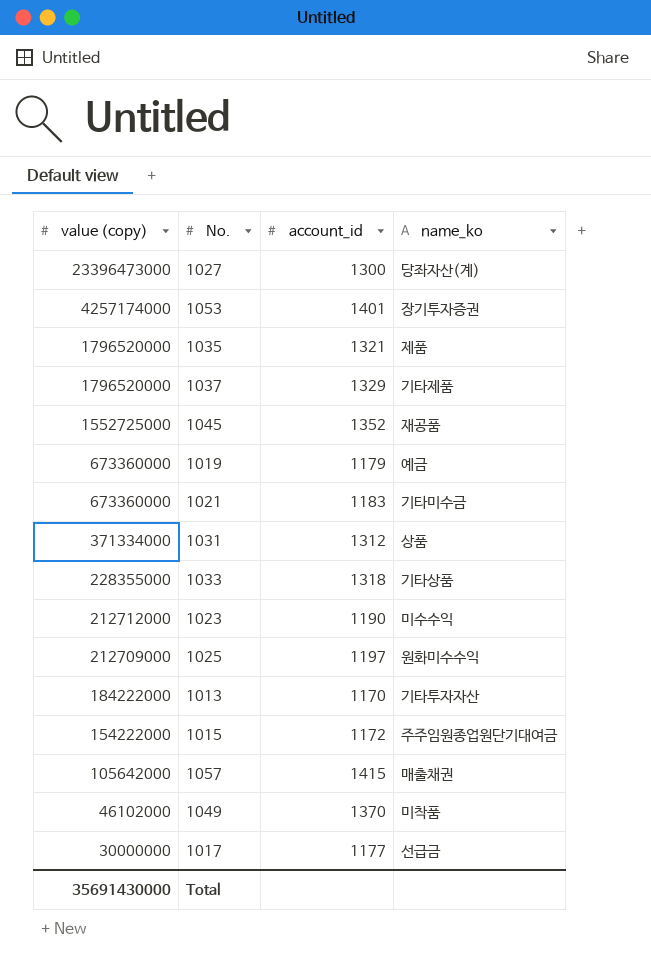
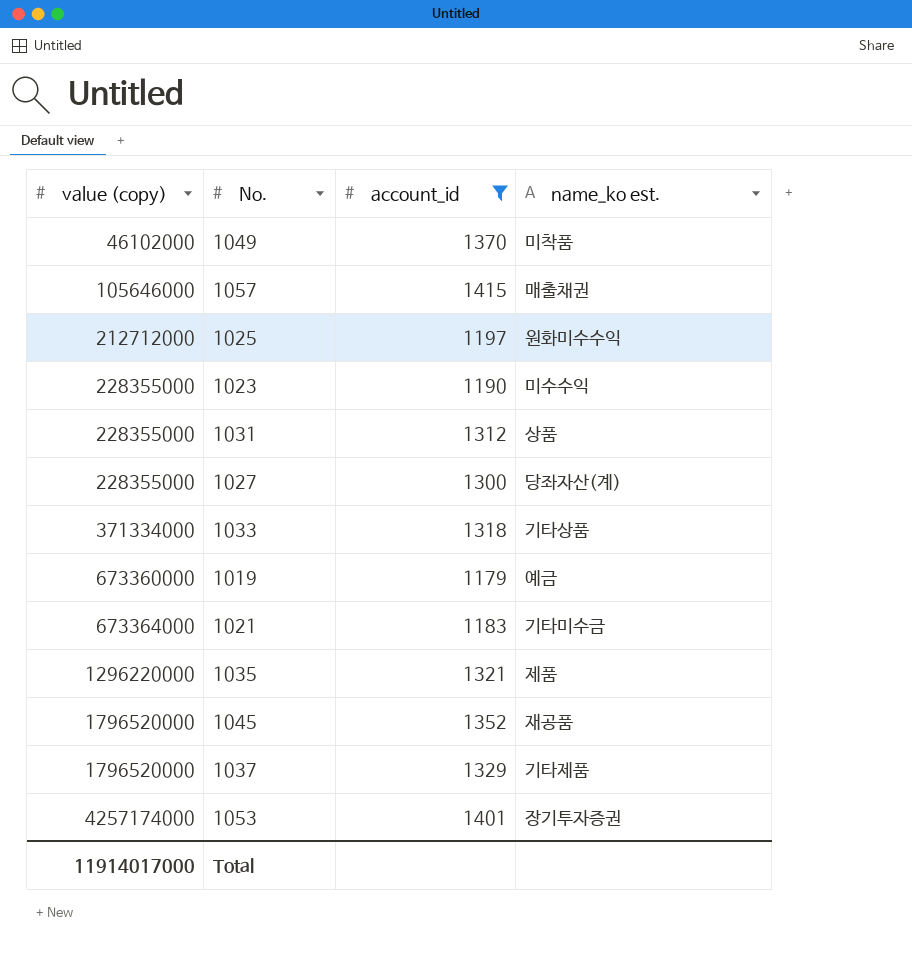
filter: none -> account_id >= 1179
row order: value (copy) descending -> value (copy) ascending
column name: name_ko -> name_ko est.
1057 | value (copy): 105642000 -> 105646000
1025 | value (copy): 212709000 -> 212712000
1023 | value (copy): 212712000 -> 228355000
1031 | value (copy): 371334000 -> 228355000
1027 | value (copy): 23396473000 -> 228355000
1033 | value (copy): 228355000 -> 371334000
1021 | value (copy): 673360000 -> 673364000
1035 | value (copy): 1796520000 -> 1296220000
1045 | value (copy): 1552725000 -> 1796520000
Total | value (copy): 35691430000 -> 11914017000

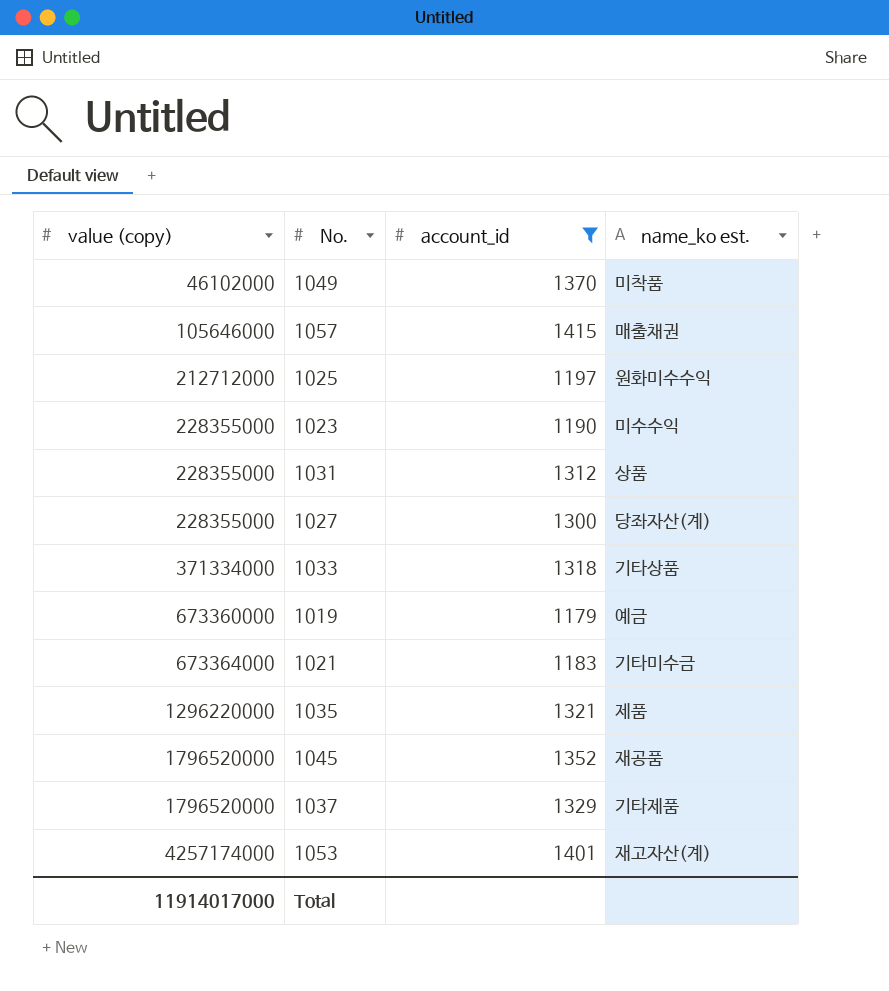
1053 | name_ko est.: 장기투자증권 -> 재고자산(계)

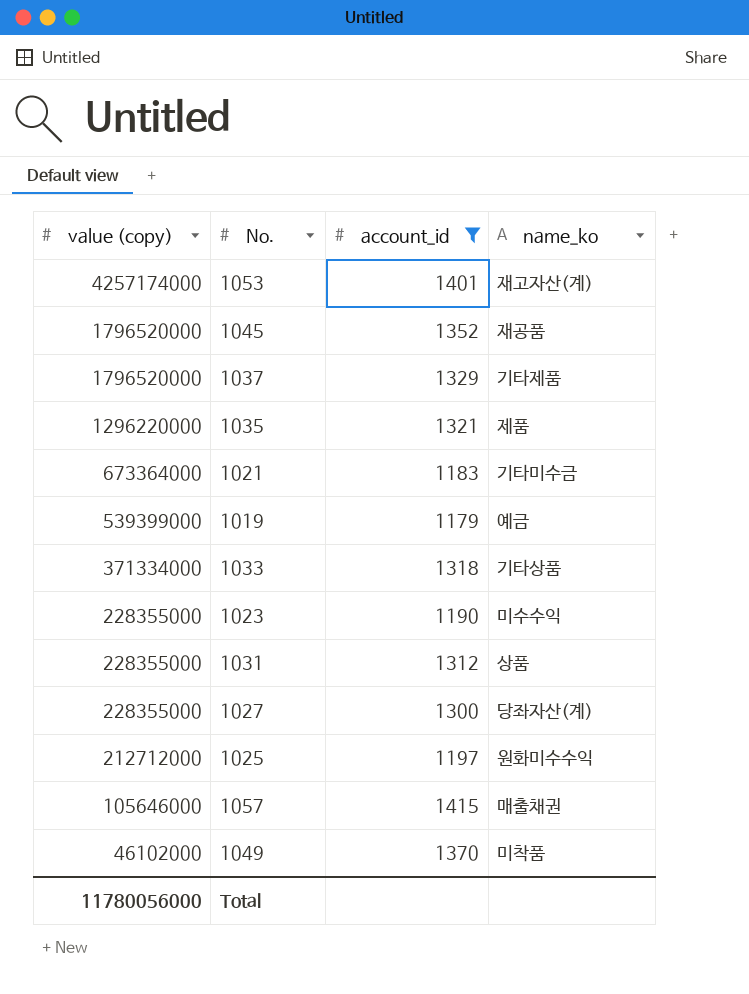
row order: value (copy) ascending -> value (copy) descending
column name: name_ko est. -> name_ko
1019 | value (copy): 673360000 -> 539399000
Total | value (copy): 11914017000 -> 11780056000

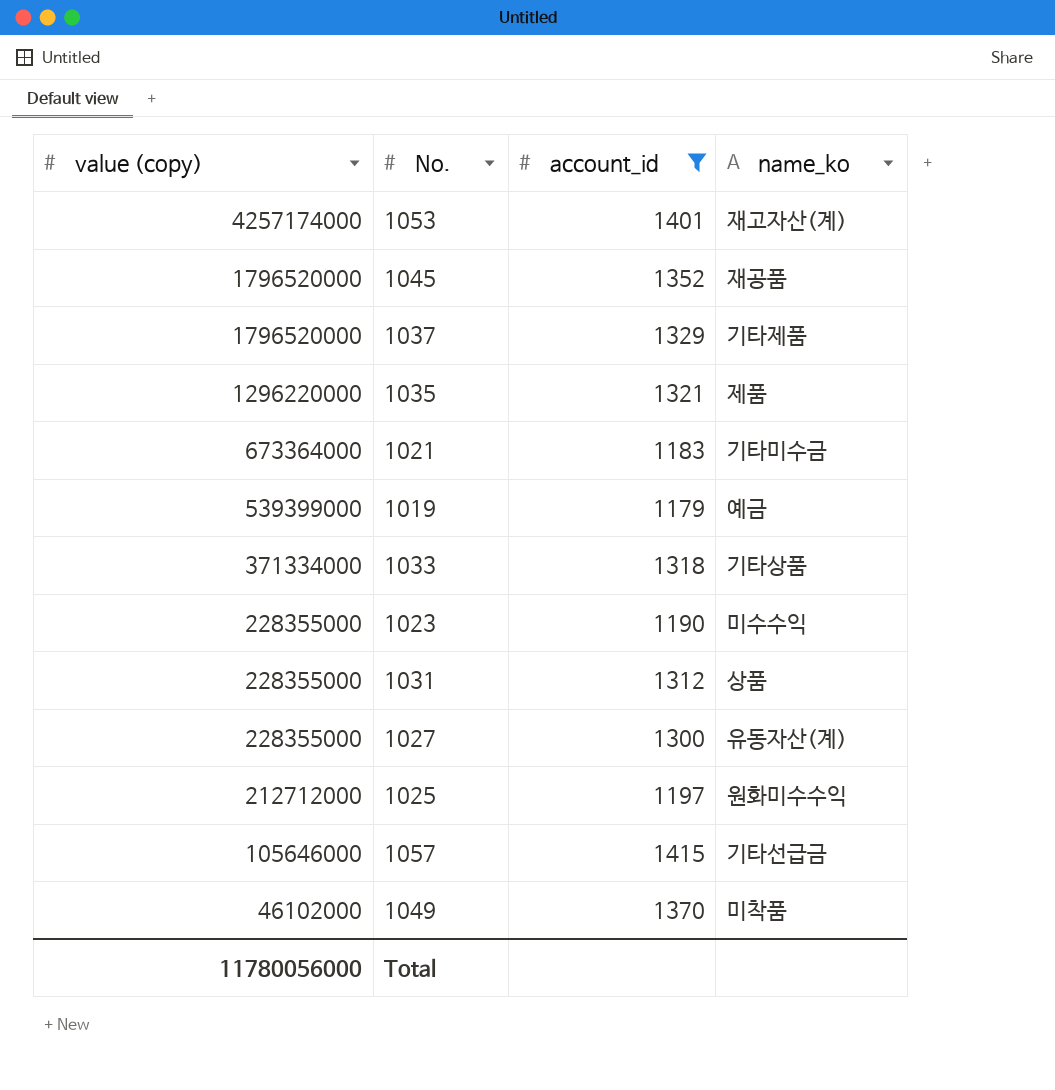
1027 | name_ko: 당좌자산(계) -> 유동자산(계)
1057 | name_ko: 매출채권 -> 기타선급금

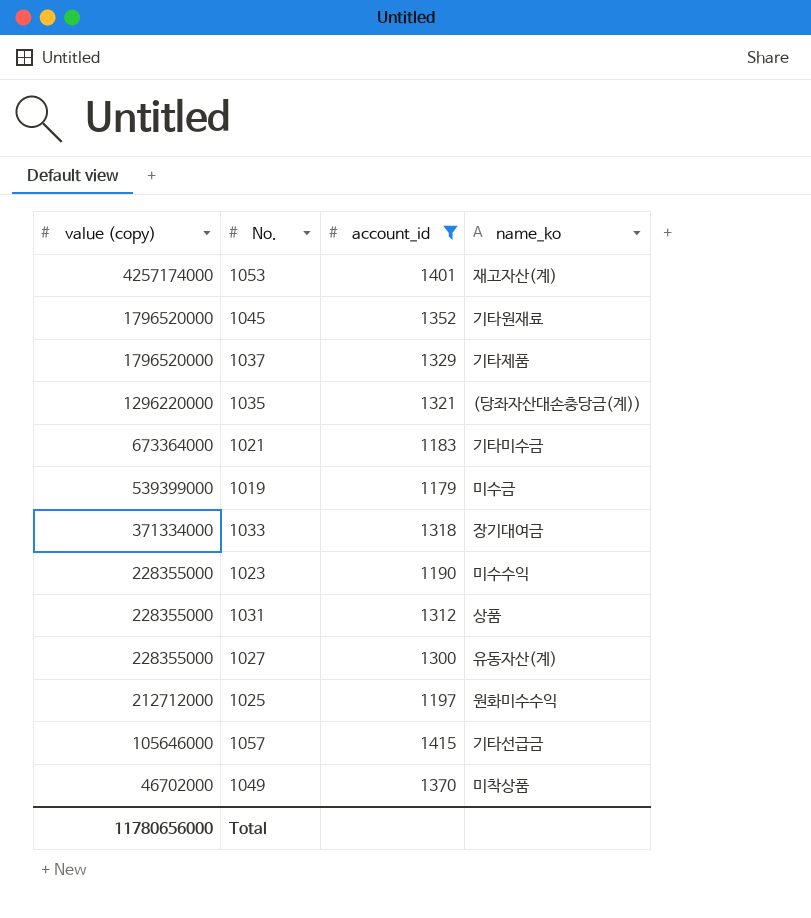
1045 | name_ko: 재공품 -> 기타원재료
1035 | name_ko: 제품 -> (당좌자산대손충당금(계))
1019 | name_ko: 예금 -> 미수금
1033 | name_ko: 기타상품 -> 장기대여금
1049 | value (copy): 46102000 -> 46702000
1049 | name_ko: 미착품 -> 미착상품
Total | value (copy): 11780056000 -> 11780656000

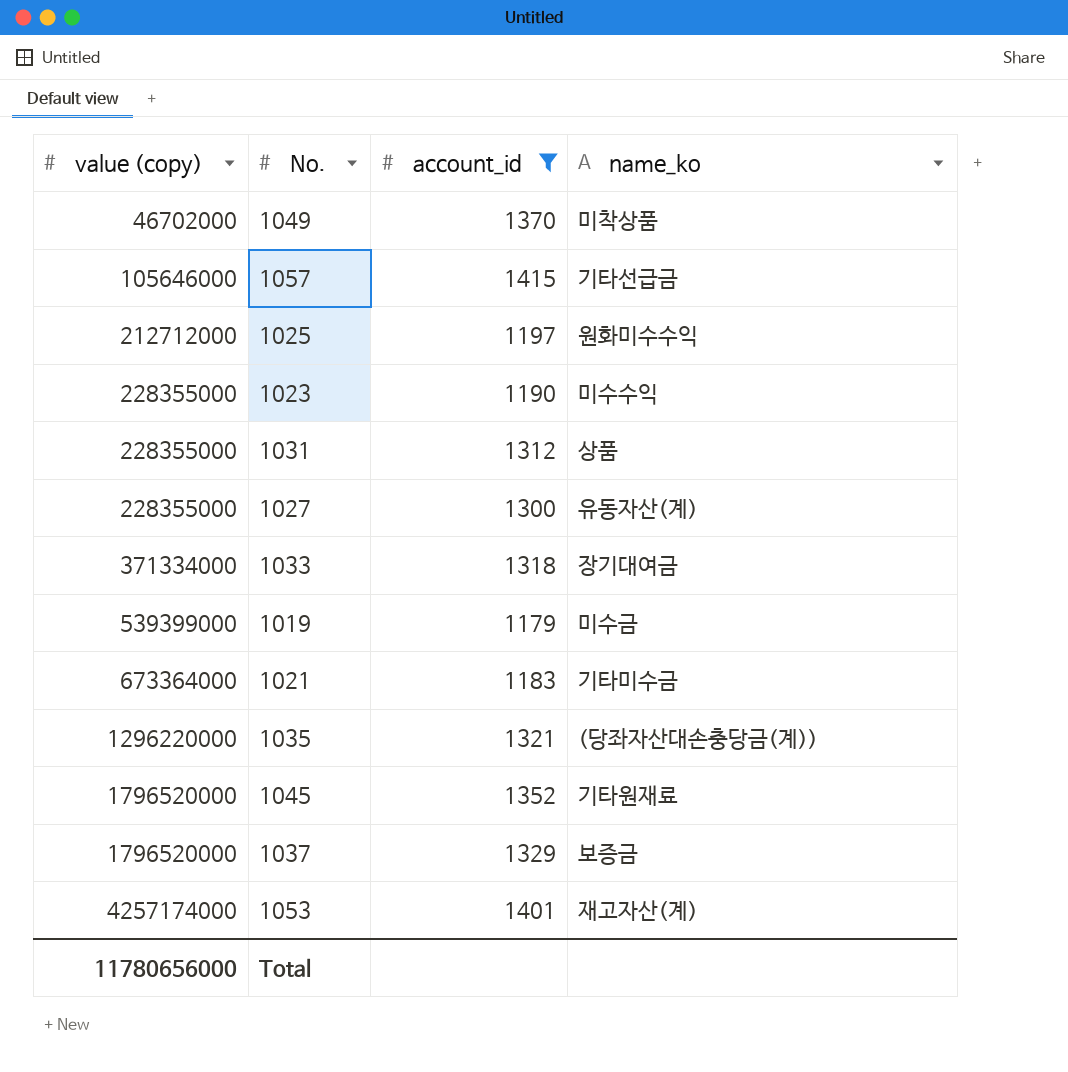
row order: value (copy) descending -> value (copy) ascending
1037 | name_ko: 기타제품 -> 보증금

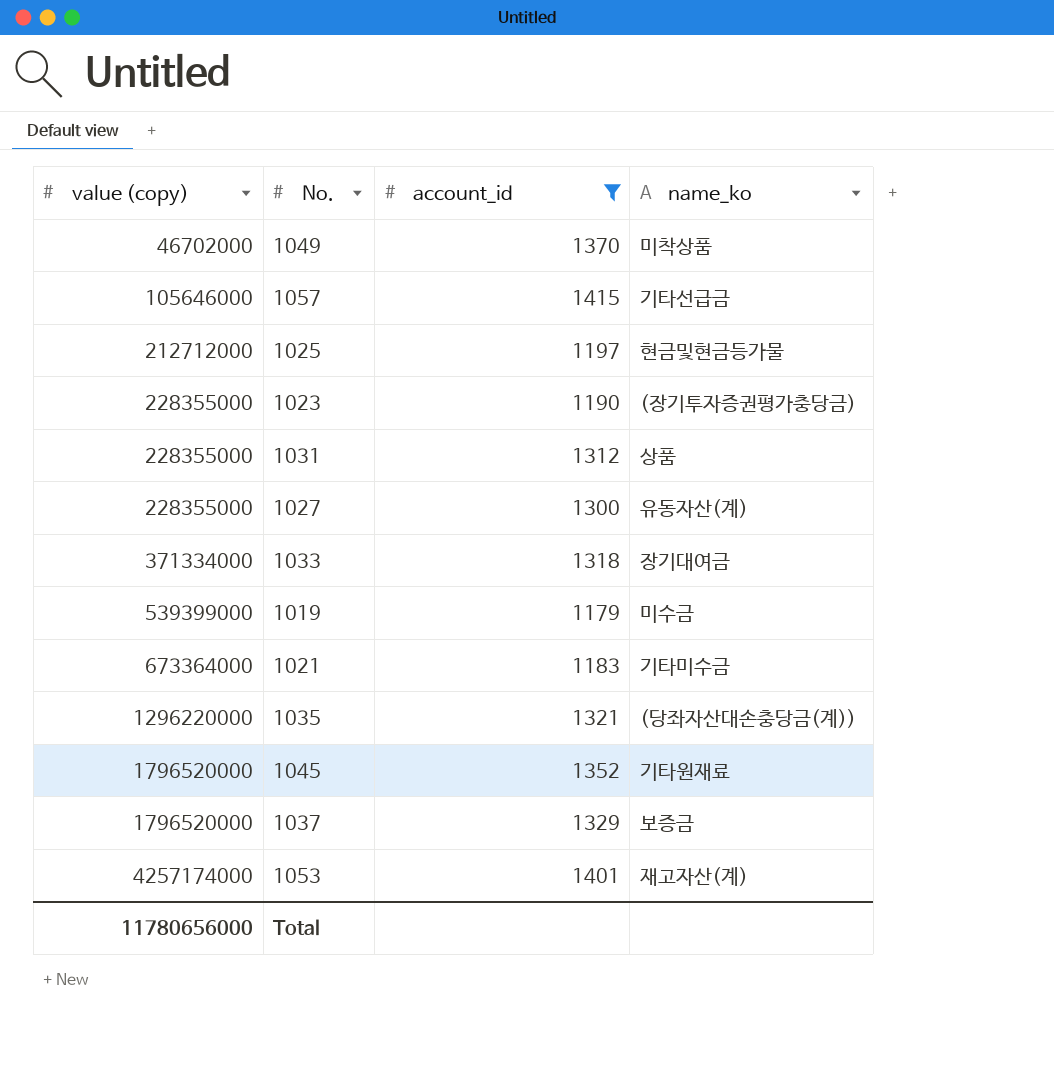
1025 | name_ko: 원화미수수익 -> 현금및현금등가물
1023 | name_ko: 미수수익 -> (장기투자증권평가충당금)

